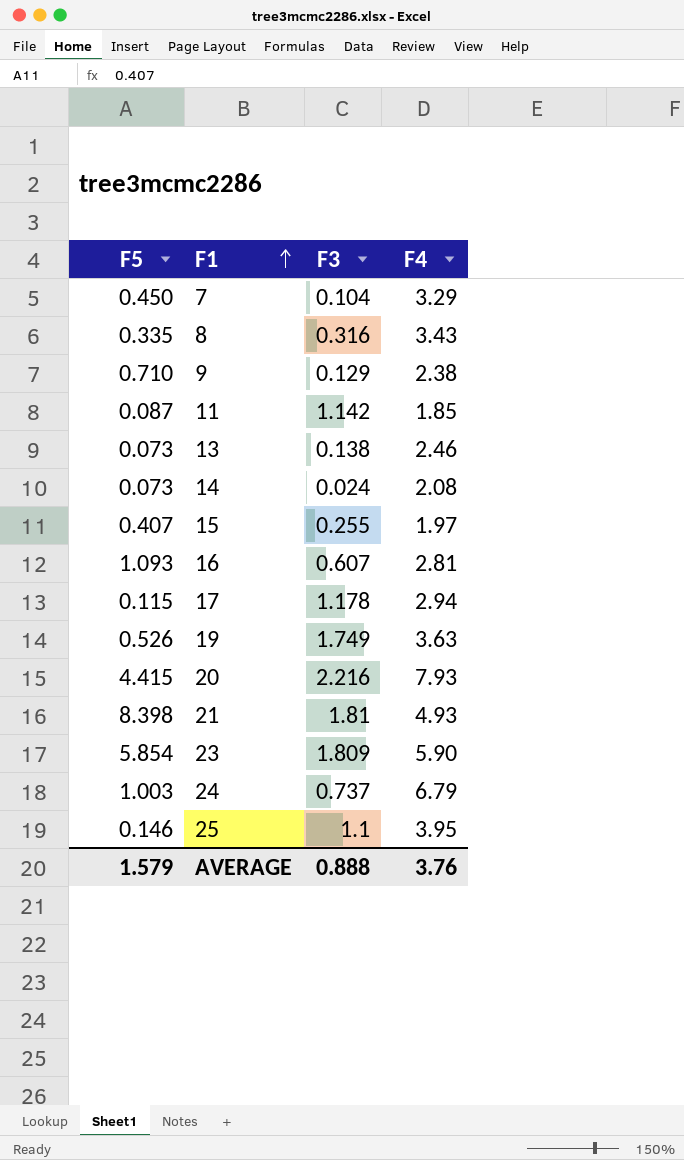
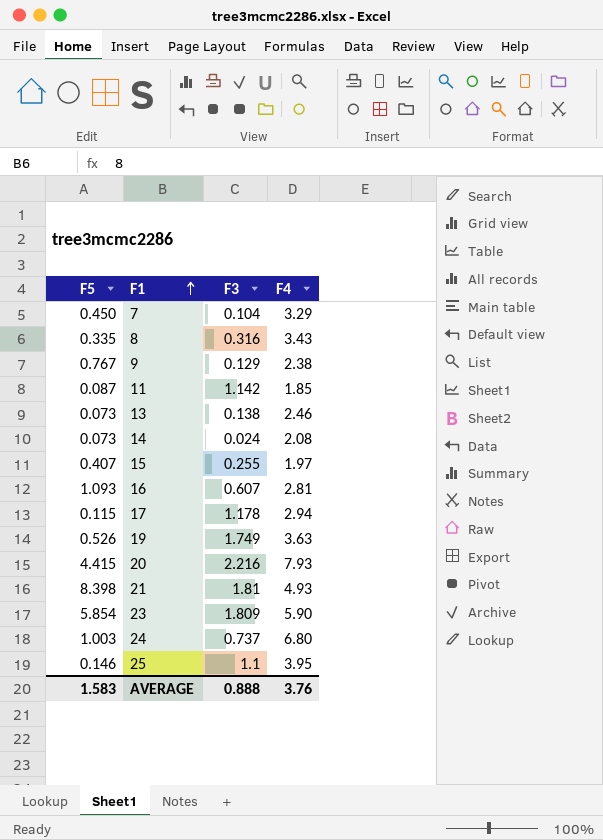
9 | F5: 0.710 -> 0.767
24 | F4: 6.79 -> 6.80
AVERAGE | F5: 1.579 -> 1.583

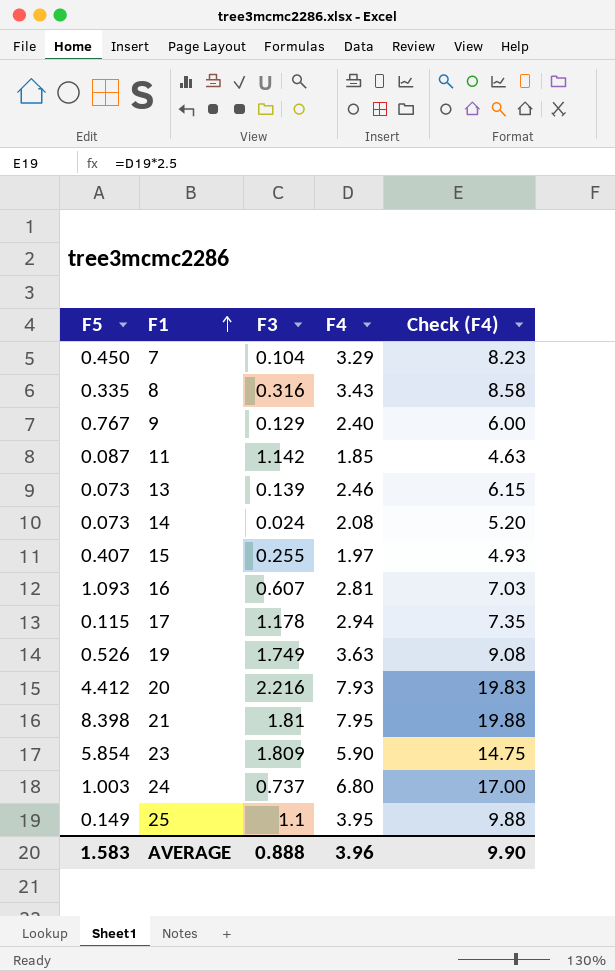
column Check (F4) | formula: none -> [F4] * 2.5
9 | F4: 2.38 -> 2.40
13 | F3: 0.138 -> 0.139
20 | F5: 4.415 -> 4.412
21 | F4: 4.93 -> 7.95
25 | F5: 0.146 -> 0.149
AVERAGE | F4: 3.76 -> 3.96

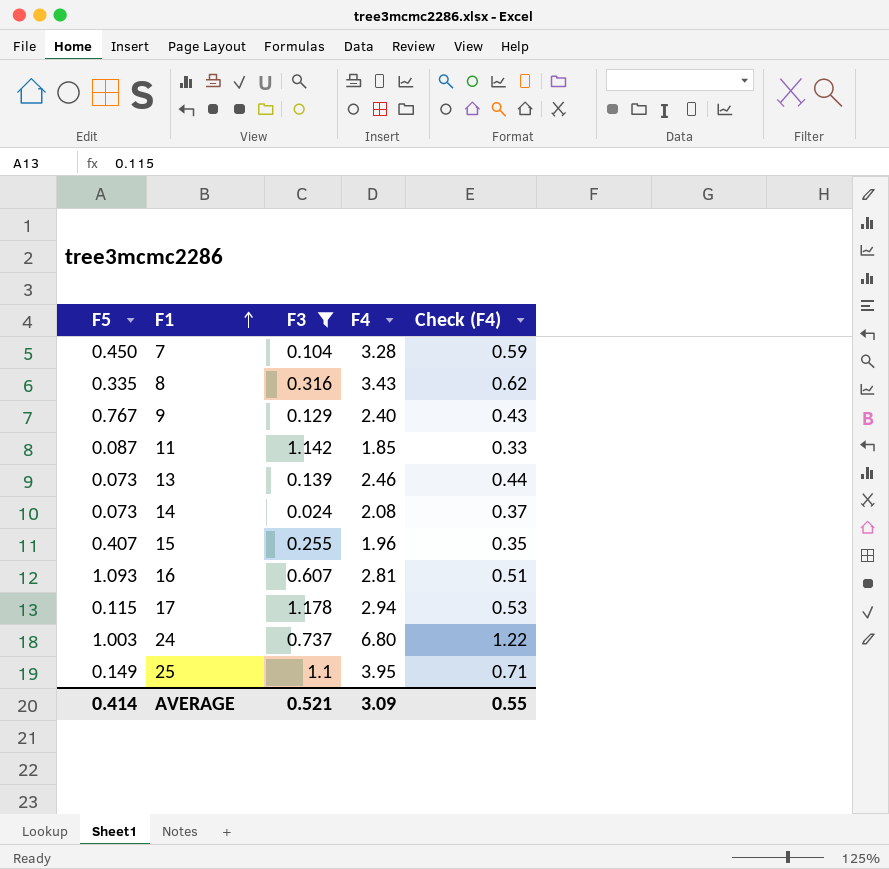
filter: none -> F3 <= 1.178
column Check (F4) | formula: [F4] * 2.5 -> [F4] * 0.18
7 | F4: 3.29 -> 3.28
15 | F4: 1.97 -> 1.96
AVERAGE | F5: 1.583 -> 0.414
AVERAGE | F3: 0.888 -> 0.521
AVERAGE | F4: 3.96 -> 3.09
AVERAGE | Check (F4): 9.90 -> 0.55

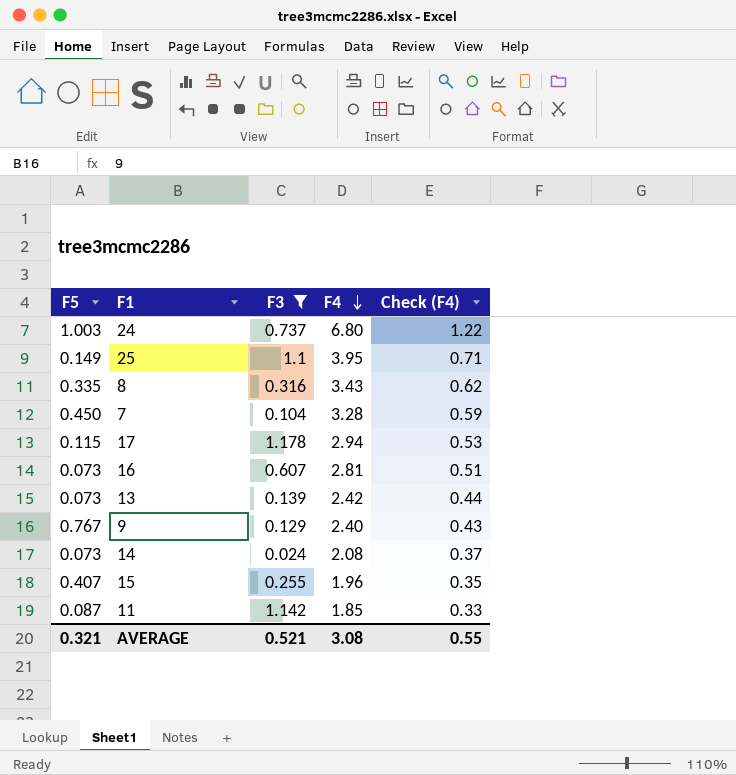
row order: F1 ascending -> F4 descending
16 | F5: 1.093 -> 0.073
13 | F4: 2.46 -> 2.42
AVERAGE | F5: 0.414 -> 0.321
AVERAGE | F4: 3.09 -> 3.08

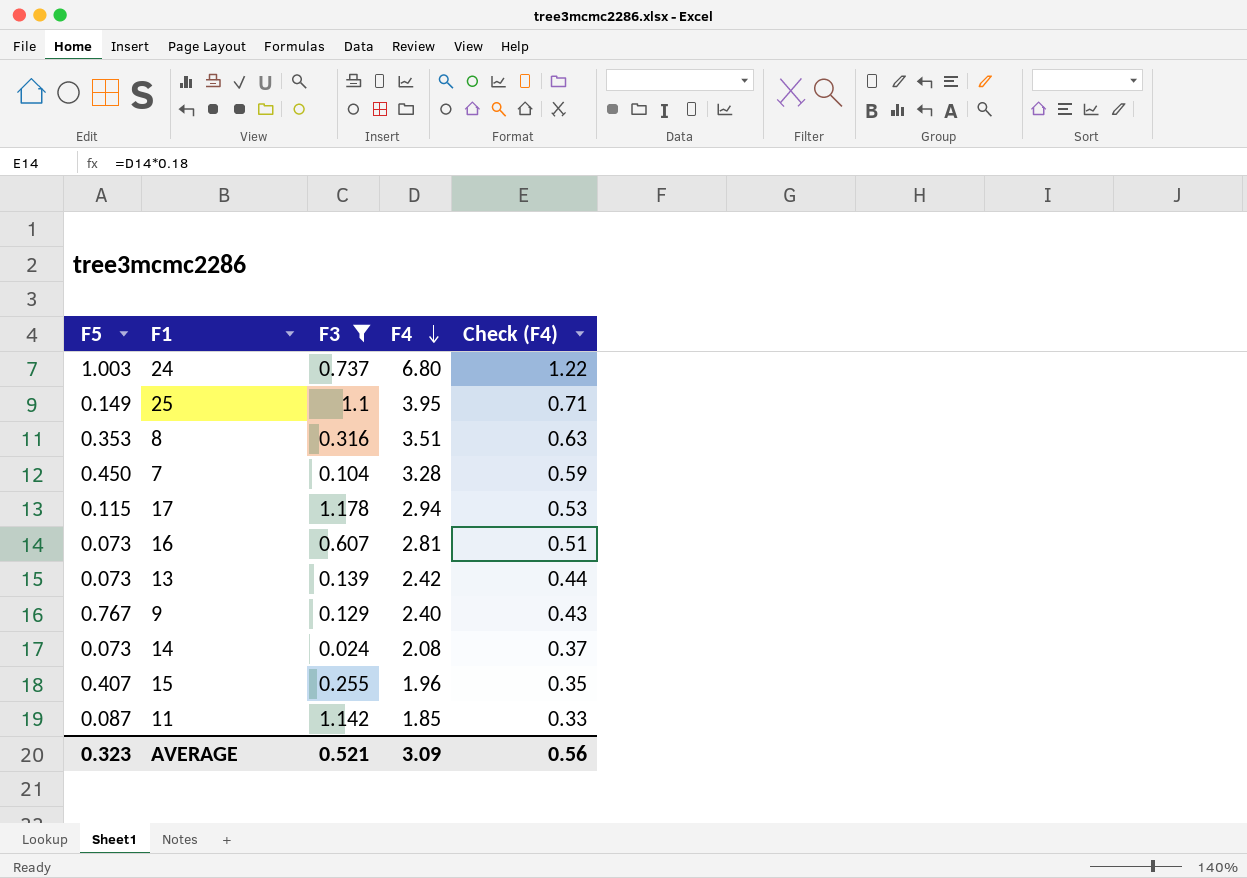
8 | F5: 0.335 -> 0.353
8 | F4: 3.43 -> 3.51
8 | Check (F4): 0.62 -> 0.63
AVERAGE | F5: 0.321 -> 0.323
AVERAGE | F4: 3.08 -> 3.09
AVERAGE | Check (F4): 0.55 -> 0.56

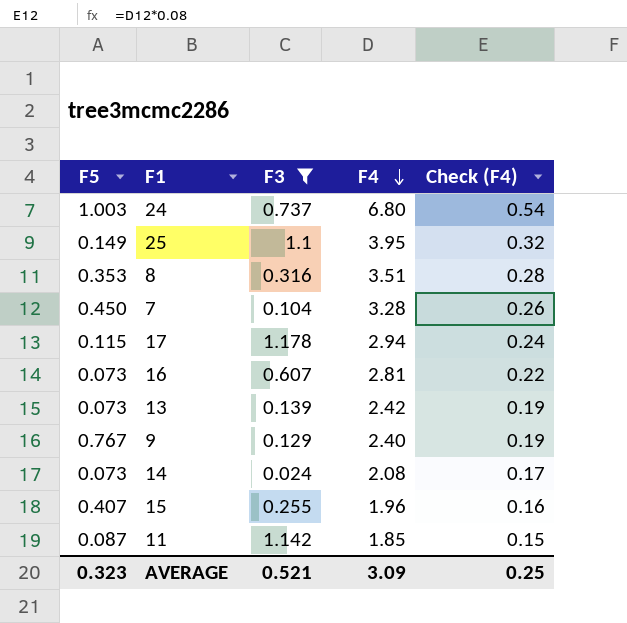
column Check (F4) | formula: [F4] * 0.18 -> [F4] * 0.08
AVERAGE | Check (F4): 0.56 -> 0.25

